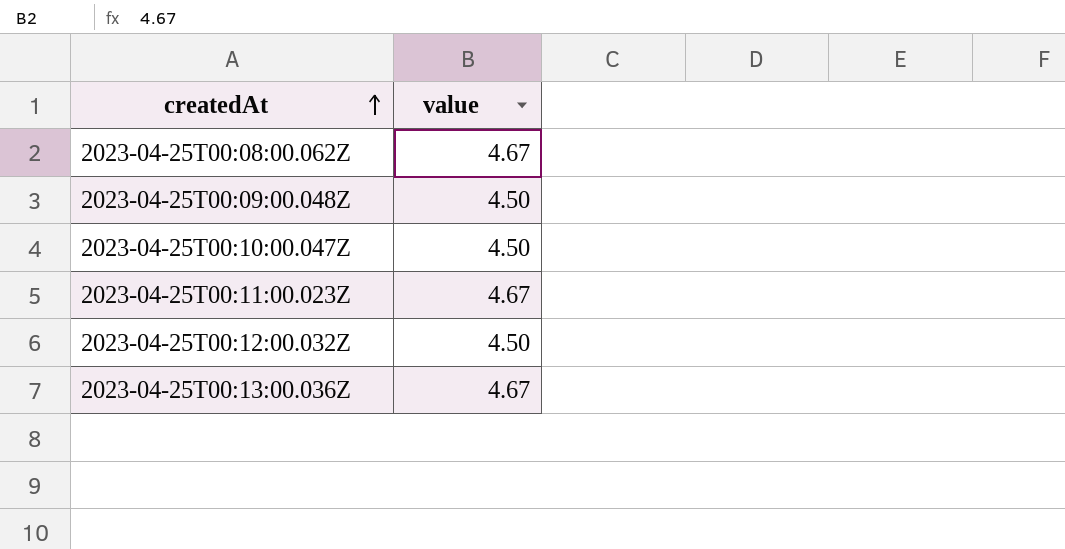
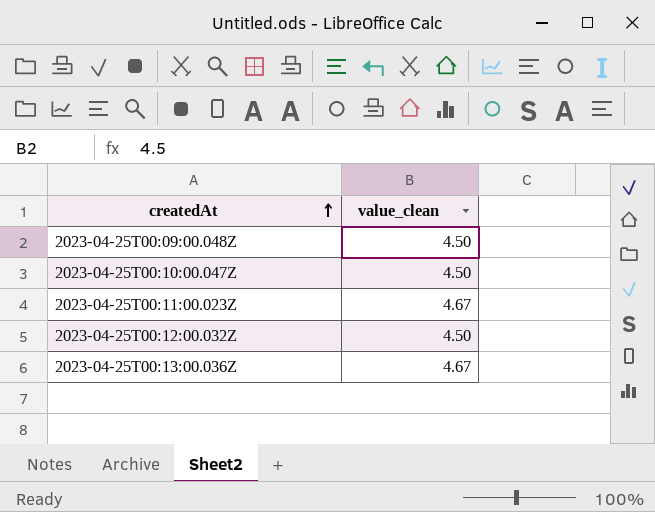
column name: value -> value_clean
row 2023-04-25T00:08:00.062Z: 4.67 -> none

